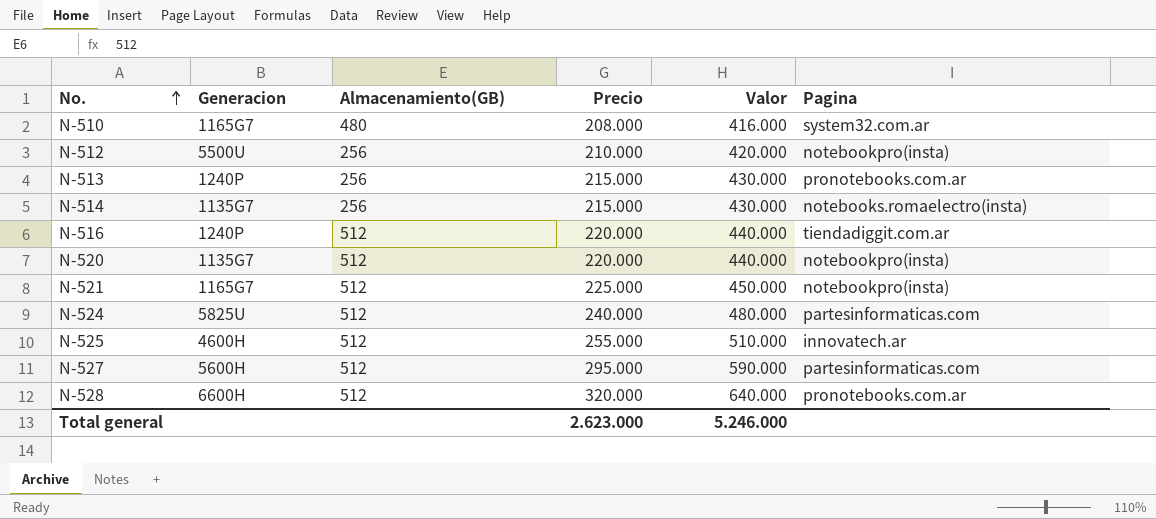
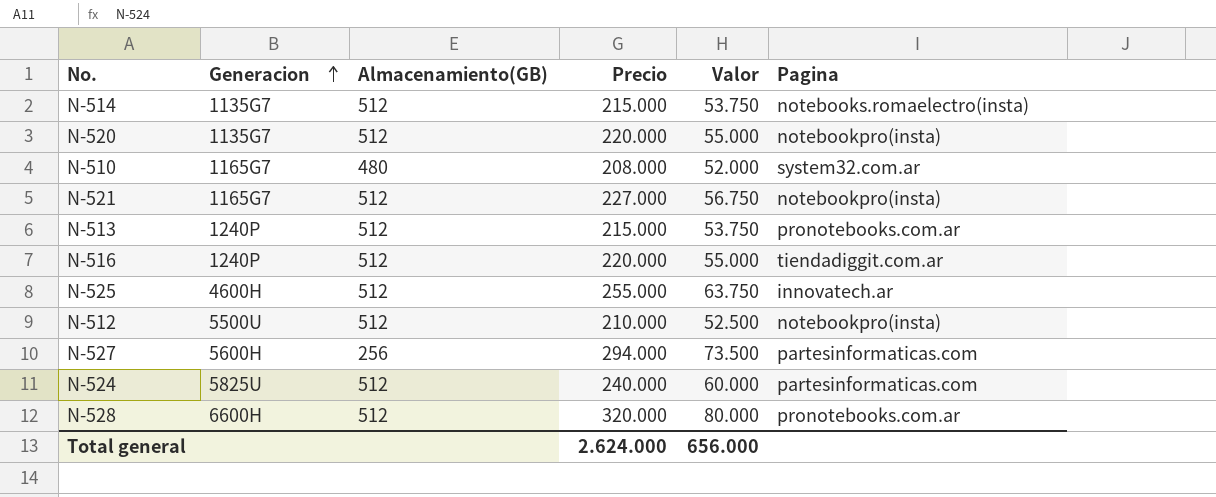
row order: No. ascending -> Generacion ascending
column Valor | formula: [Precio] * 2 -> [Precio] * 0,25
N-514 | Almacenamiento(GB): 256 -> 512
N-521 | Precio: 225.000 -> 227.000
N-513 | Almacenamiento(GB): 256 -> 512
N-512 | Almacenamiento(GB): 256 -> 512
N-527 | Almacenamiento(GB): 512 -> 256
N-527 | Precio: 295.000 -> 294.000
Total general | Precio: 2.623.000 -> 2.624.000
Total general | Valor: 5.246.000 -> 656.000

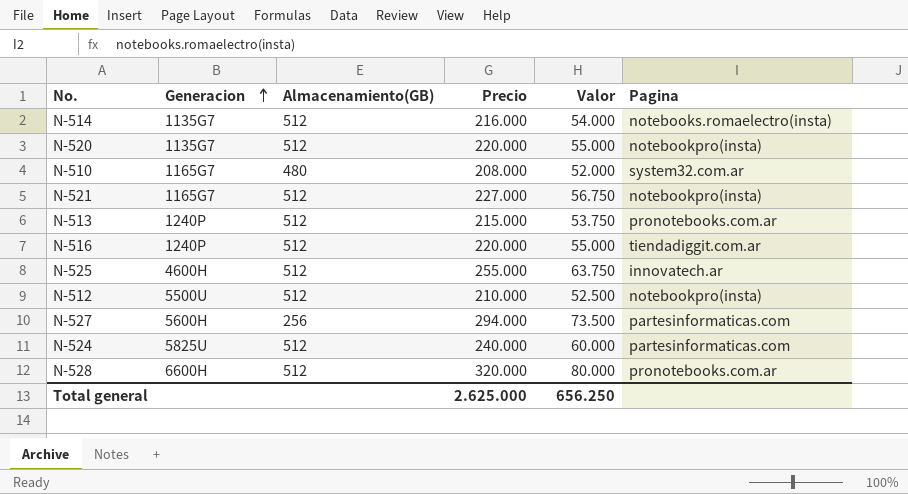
N-514 | Precio: 215.000 -> 216.000
N-514 | Valor: 53.750 -> 54.000
Total general | Precio: 2.624.000 -> 2.625.000
Total general | Valor: 656.000 -> 656.250

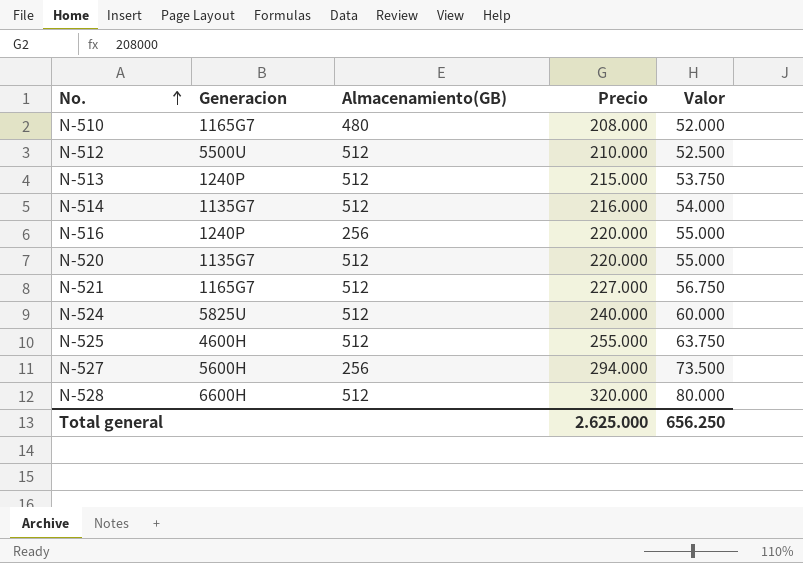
row order: Generacion ascending -> No. ascending
column Pagina | position: 6 -> none
N-516 | Almacenamiento(GB): 512 -> 256

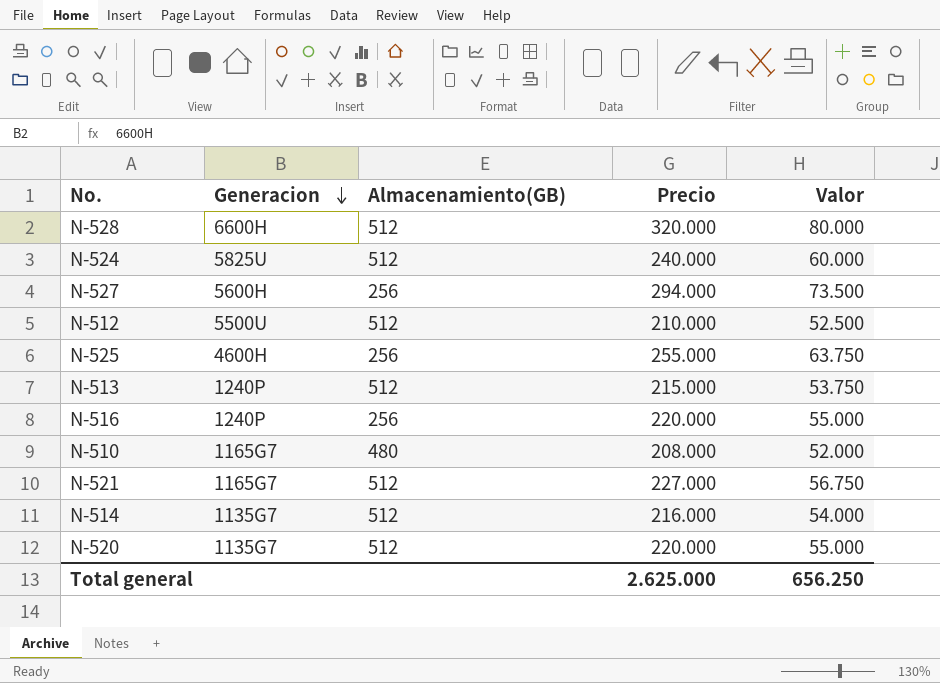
row order: No. ascending -> Generacion descending
N-525 | Almacenamiento(GB): 512 -> 256

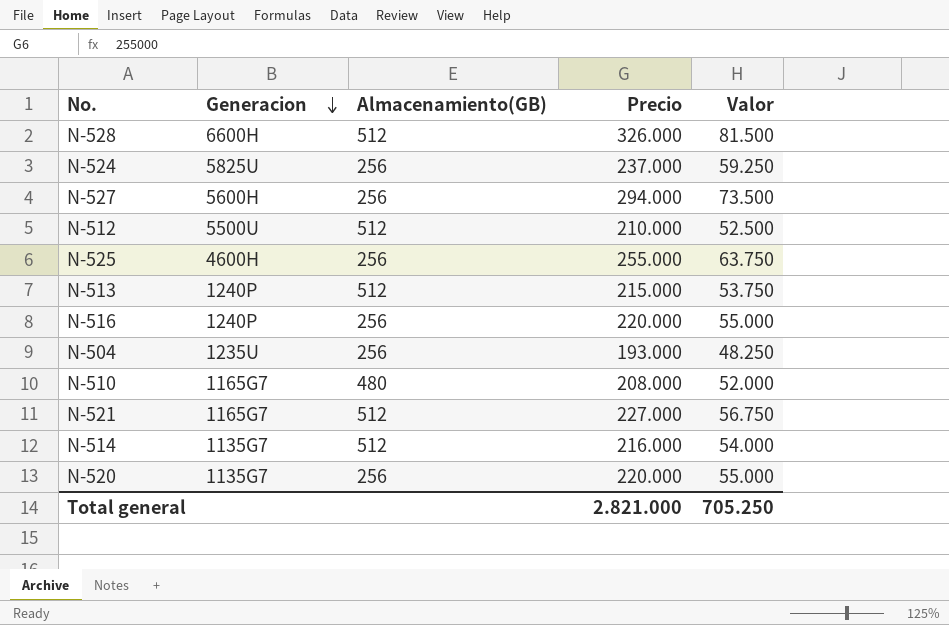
N-528 | Precio: 320.000 -> 326.000
N-528 | Valor: 80.000 -> 81.500
N-524 | Almacenamiento(GB): 512 -> 256
N-524 | Precio: 240.000 -> 237.000
N-524 | Valor: 60.000 -> 59.250
row N-504: none -> 1235U | 256 | 193.000 | 48.250
N-520 | Almacenamiento(GB): 512 -> 256
Total general | Precio: 2.625.000 -> 2.821.000
Total general | Valor: 656.250 -> 705.250

